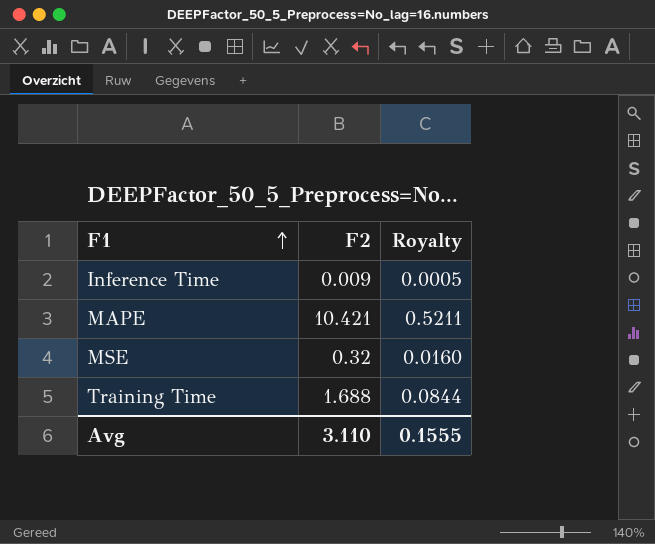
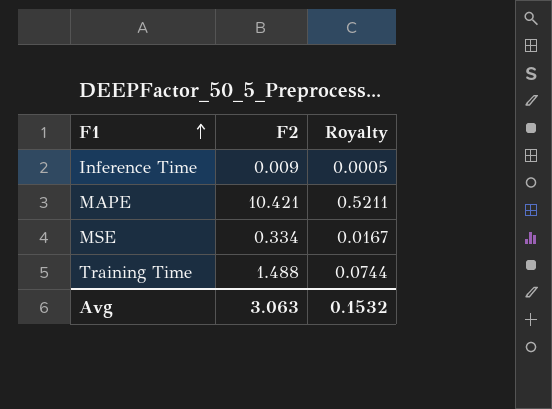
MSE | F2: 0.32 -> 0.334
MSE | Royalty: 0.0160 -> 0.0167
Training Time | F2: 1.688 -> 1.488
Training Time | Royalty: 0.0844 -> 0.0744
Avg | F2: 3.110 -> 3.063
Avg | Royalty: 0.1555 -> 0.1532

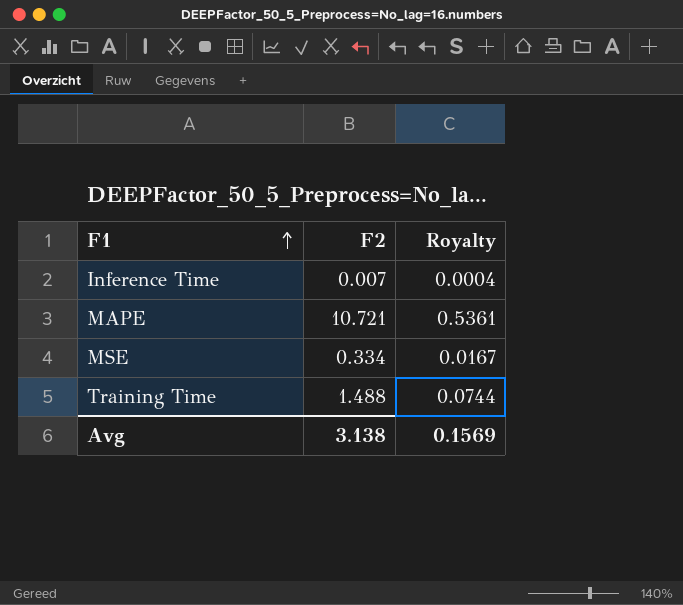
Inference Time | F2: 0.009 -> 0.007
Inference Time | Royalty: 0.0005 -> 0.0004
MAPE | F2: 10.421 -> 10.721
MAPE | Royalty: 0.5211 -> 0.5361
Avg | F2: 3.063 -> 3.138
Avg | Royalty: 0.1532 -> 0.1569

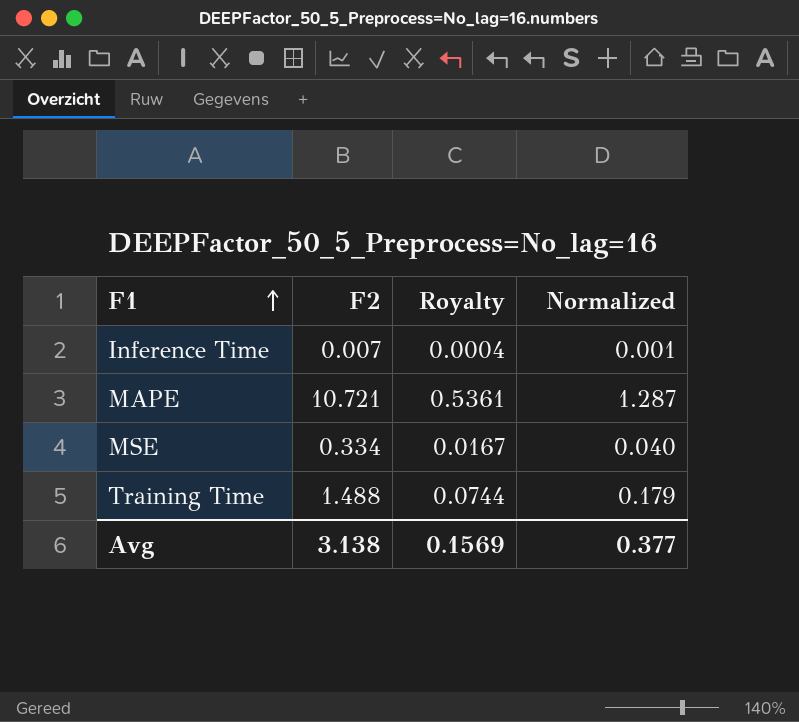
column Normalized | formula: none -> [F2] * 0.12

